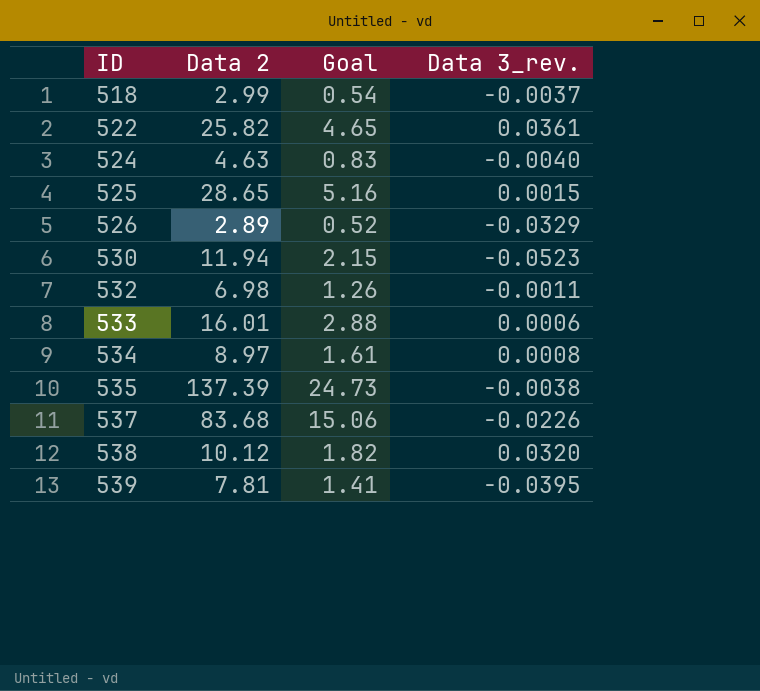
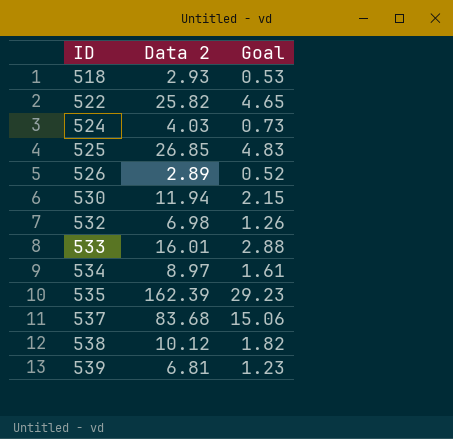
column Data 3_rev. | position: 4 -> none
518 | Data 2: 2.99 -> 2.93
518 | Goal: 0.54 -> 0.53
524 | Data 2: 4.63 -> 4.03
524 | Goal: 0.83 -> 0.73
525 | Data 2: 28.65 -> 26.85
525 | Goal: 5.16 -> 4.83
535 | Data 2: 137.39 -> 162.39
535 | Goal: 24.73 -> 29.23
539 | Data 2: 7.81 -> 6.81
539 | Goal: 1.41 -> 1.23

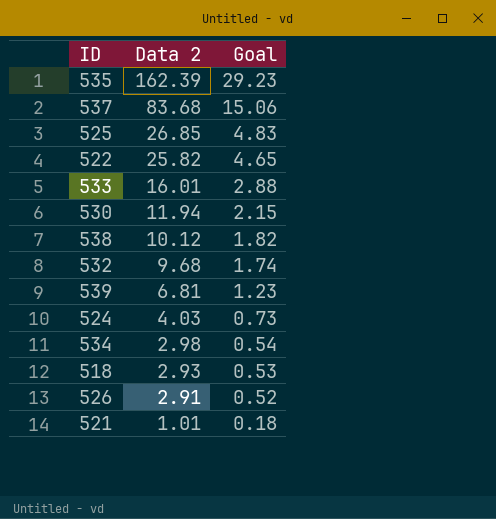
row order: ID ascending -> Data 2 descending
532 | Data 2: 6.98 -> 9.68
532 | Goal: 1.26 -> 1.74
534 | Data 2: 8.97 -> 2.98
534 | Goal: 1.61 -> 0.54
526 | Data 2: 2.89 -> 2.91
row 521: none -> 1.01 | 0.18

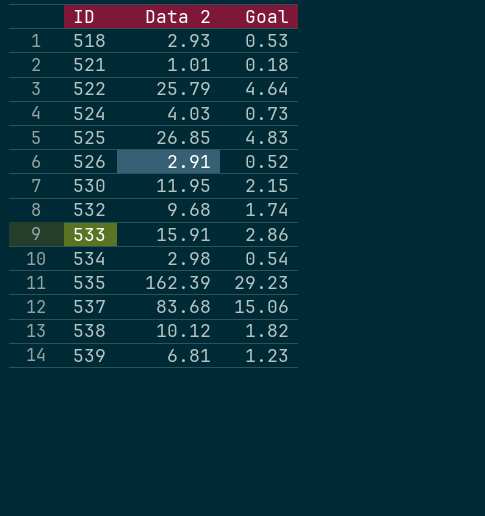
row order: Data 2 descending -> ID ascending
522 | Data 2: 25.82 -> 25.79
522 | Goal: 4.65 -> 4.64
530 | Data 2: 11.94 -> 11.95
533 | Data 2: 16.01 -> 15.91
533 | Goal: 2.88 -> 2.86

